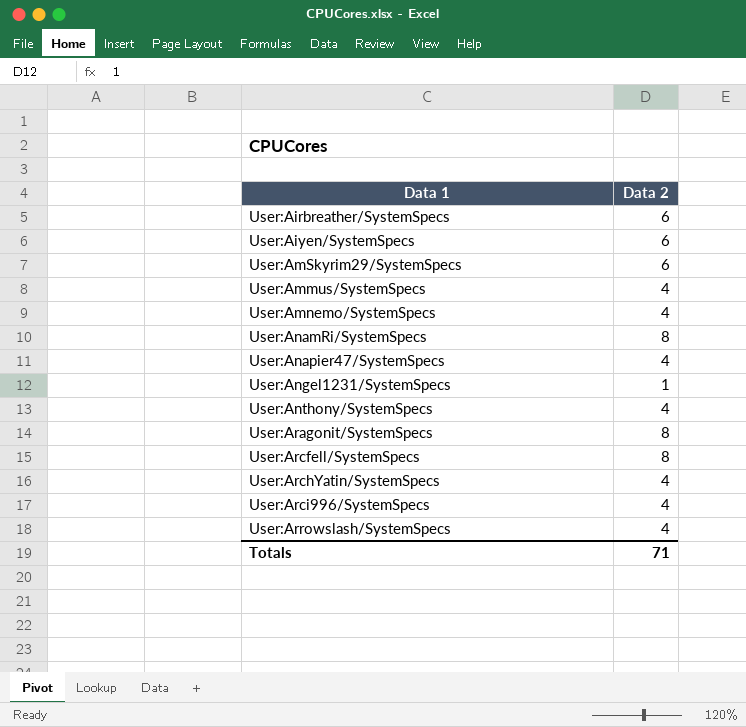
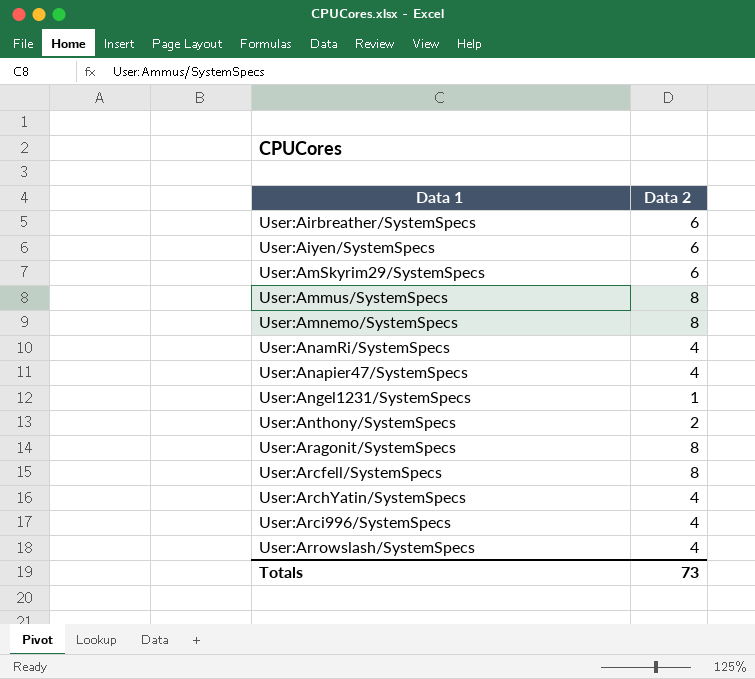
User:Ammus/SystemSpecs | Data 2: 4 -> 8
User:Amnemo/SystemSpecs | Data 2: 4 -> 8
User:AnamRi/SystemSpecs | Data 2: 8 -> 4
User:Anthony/SystemSpecs | Data 2: 4 -> 2
Totals | Data 2: 71 -> 73

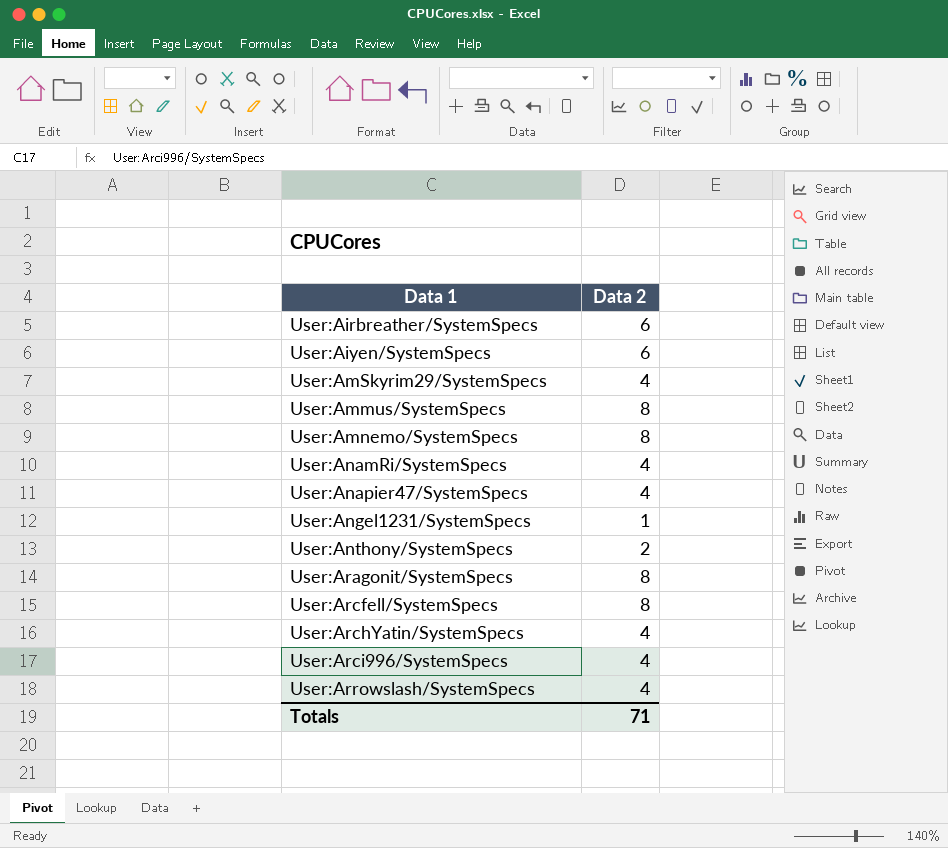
User:AmSkyrim29/SystemSpecs | Data 2: 6 -> 4
Totals | Data 2: 73 -> 71

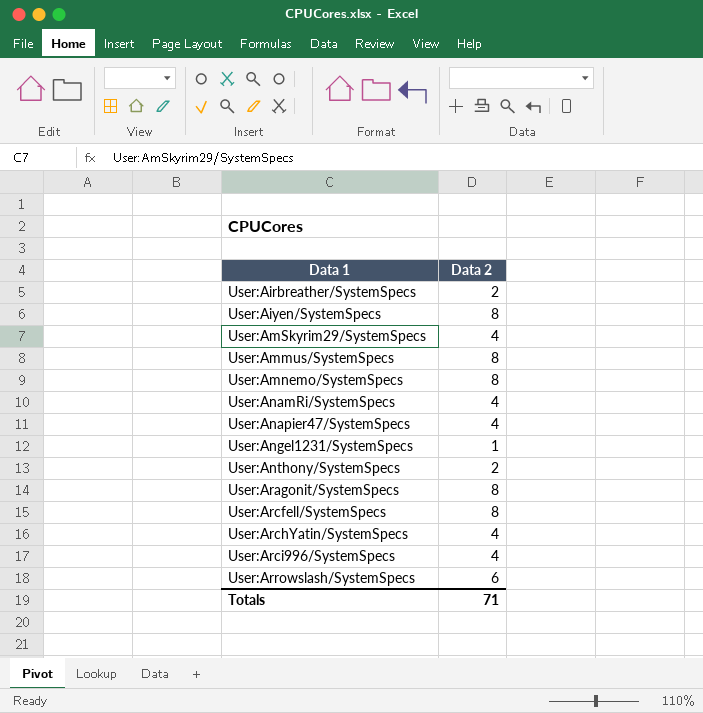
User:Airbreather/SystemSpecs | Data 2: 6 -> 2
User:Aiyen/SystemSpecs | Data 2: 6 -> 8
User:Arrowslash/SystemSpecs | Data 2: 4 -> 6

